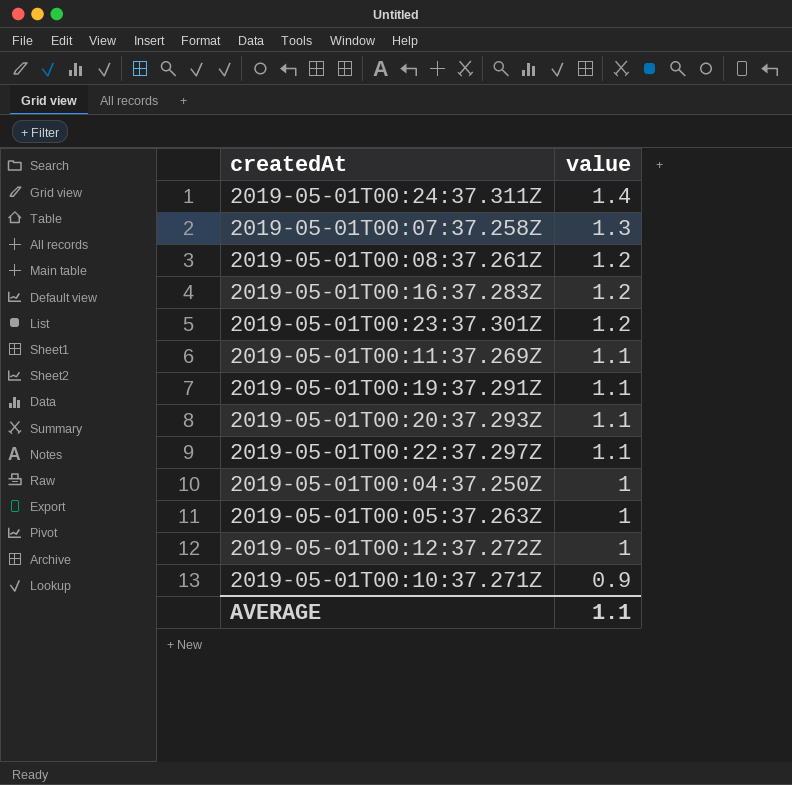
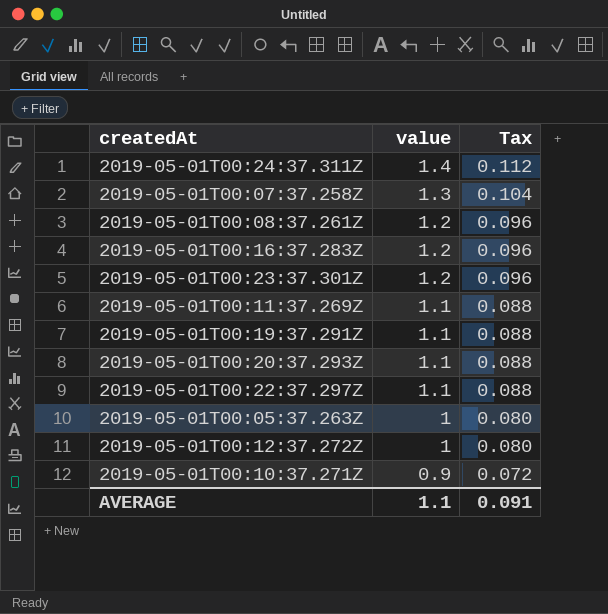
column Tax | formula: none -> [value] * 0.08
row 2019-05-01T00:04:37.250Z: 1 -> none

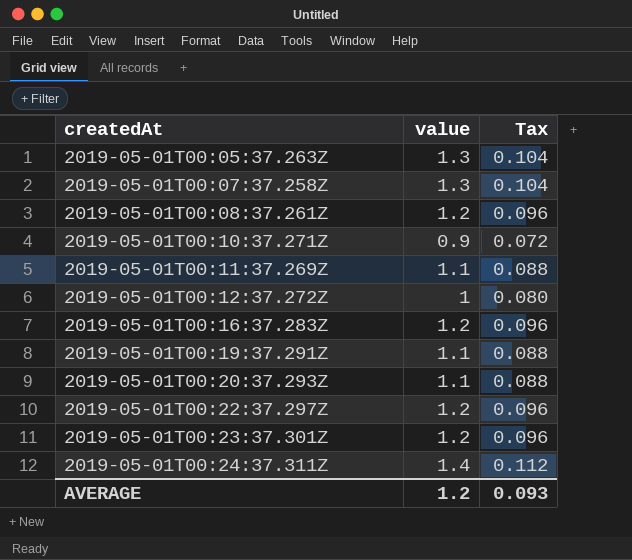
row order: value descending -> createdAt ascending
2019-05-01T00:05:37.263Z | value: 1 -> 1.3
2019-05-01T00:05:37.263Z | Tax: 0.080 -> 0.104
2019-05-01T00:22:37.297Z | value: 1.1 -> 1.2
2019-05-01T00:22:37.297Z | Tax: 0.088 -> 0.096
AVERAGE | value: 1.1 -> 1.2
AVERAGE | Tax: 0.091 -> 0.093

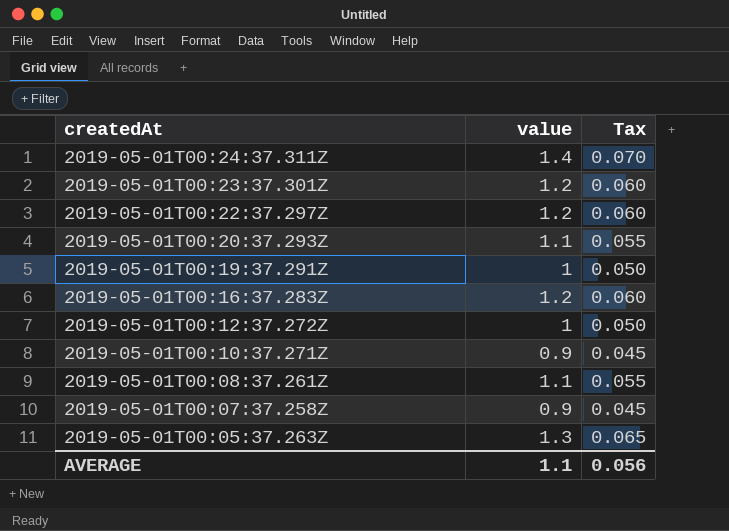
row order: createdAt ascending -> createdAt descending
column Tax | formula: [value] * 0.08 -> [value] * 0.05
row 2019-05-01T00:11:37.269Z: 1.1 | 0.088 -> none
2019-05-01T00:19:37.291Z | value: 1.1 -> 1
2019-05-01T00:08:37.261Z | value: 1.2 -> 1.1
2019-05-01T00:07:37.258Z | value: 1.3 -> 0.9
AVERAGE | value: 1.2 -> 1.1
AVERAGE | Tax: 0.093 -> 0.056

